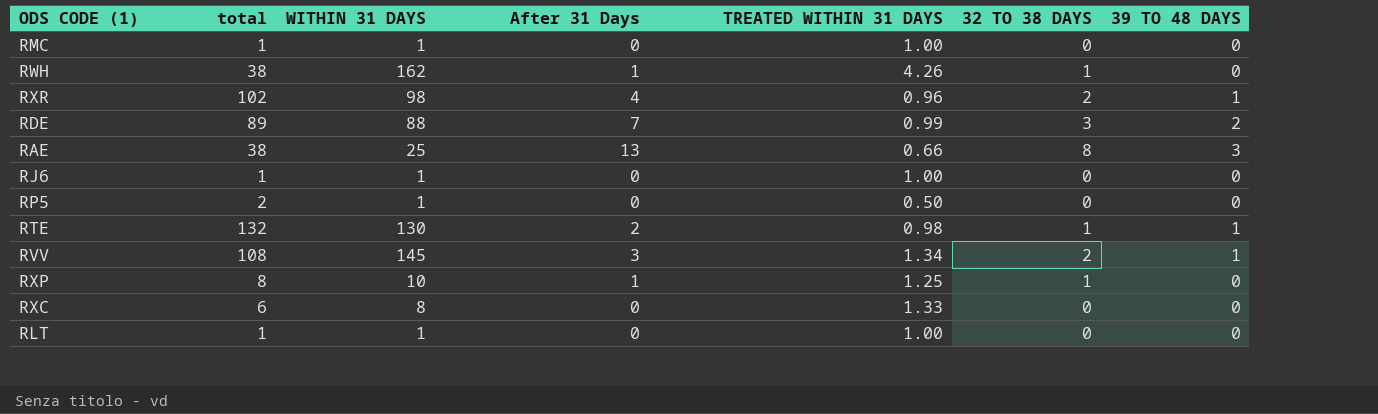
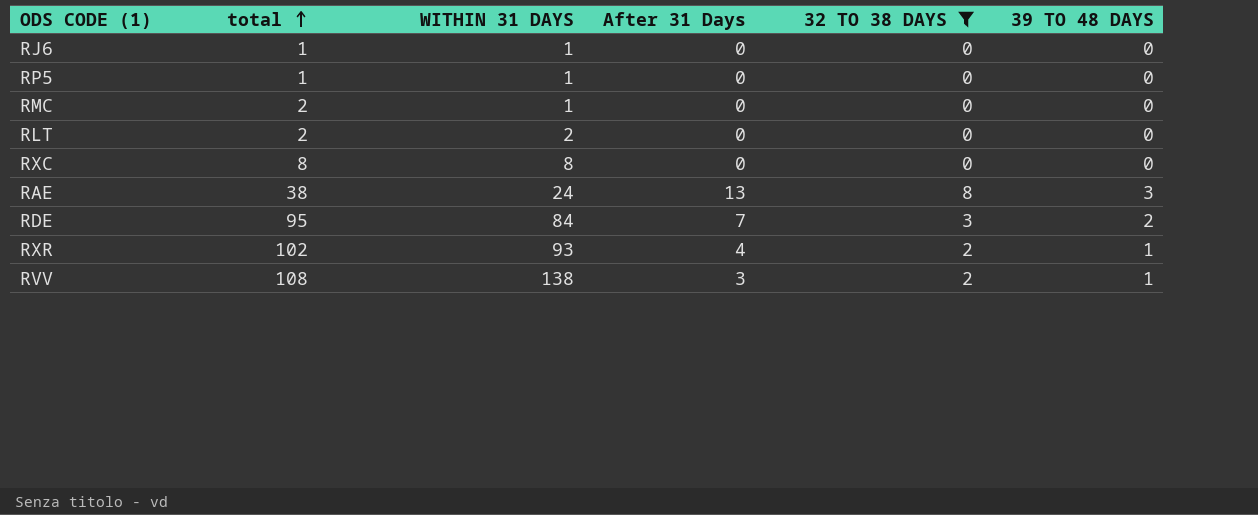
filter: none -> 32 TO 38 DAYS != 1
row order: none -> total ascending
column TREATED WITHIN 31 DAYS | formula: [WITHIN 31 DAYS] / [total] -> none
RP5 | total: 2 -> 1
RMC | total: 1 -> 2
RLT | total: 1 -> 2
RLT | WITHIN 31 DAYS: 1 -> 2
RXC | total: 6 -> 8
RAE | WITHIN 31 DAYS: 25 -> 24
RDE | total: 89 -> 95
RDE | WITHIN 31 DAYS: 88 -> 84
RXR | WITHIN 31 DAYS: 98 -> 93
RVV | WITHIN 31 DAYS: 145 -> 138

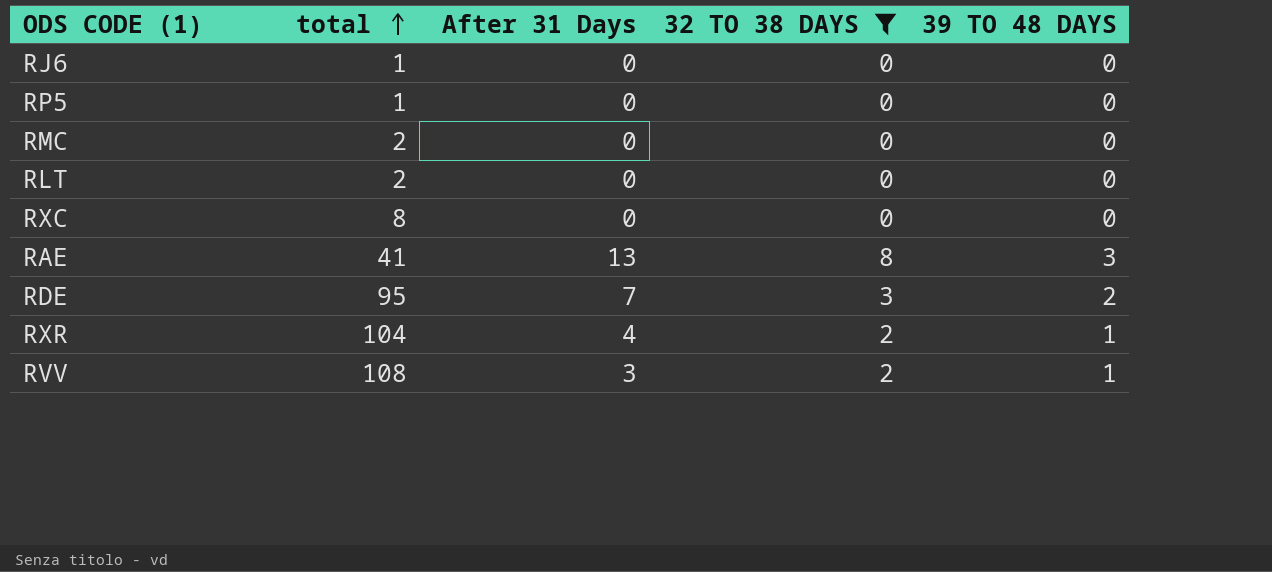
column WITHIN 31 DAYS | position: 3 -> none
RAE | total: 38 -> 41
RXR | total: 102 -> 104

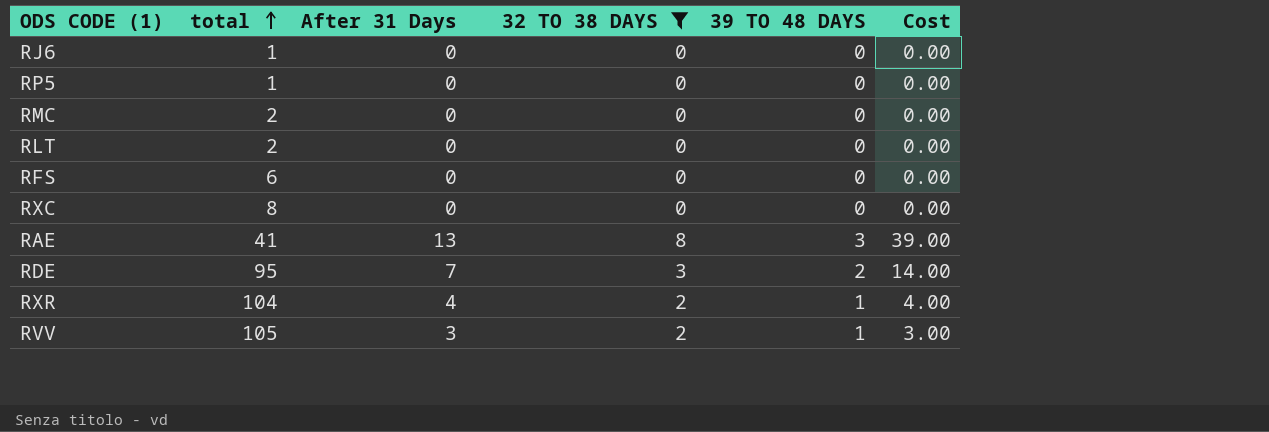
column Cost | formula: none -> [After 31 Days] * [39 TO 48 DAYS]
row RFS: none -> 6 | 0 | 0 | 0 | 0.00
RVV | total: 108 -> 105

